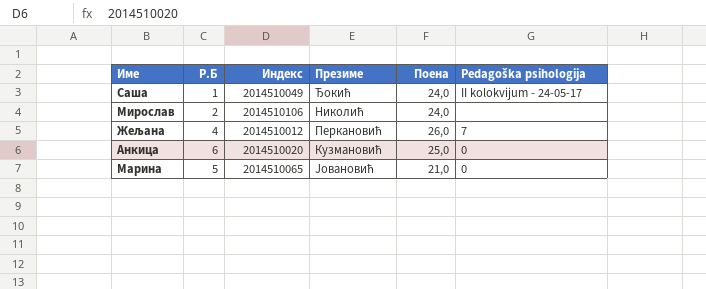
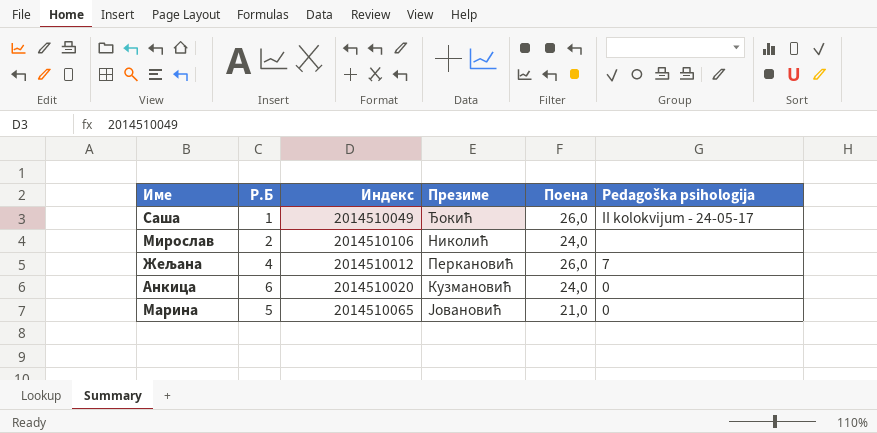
Саша | Поена: 24,0 -> 26,0
Анкица | Поена: 25,0 -> 24,0

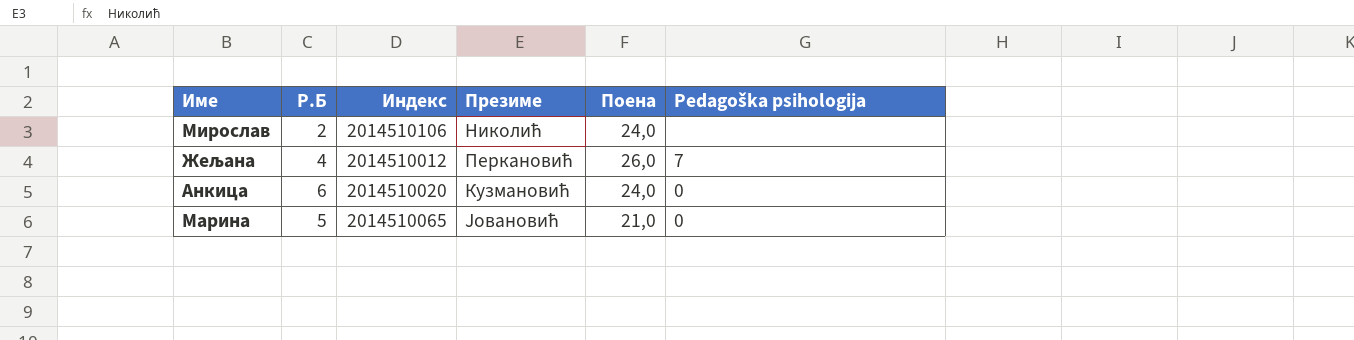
row Саша: 1 | 2014510049 | Ђокић | 26,0 | II kolokvijum - 24-05-17 -> none

